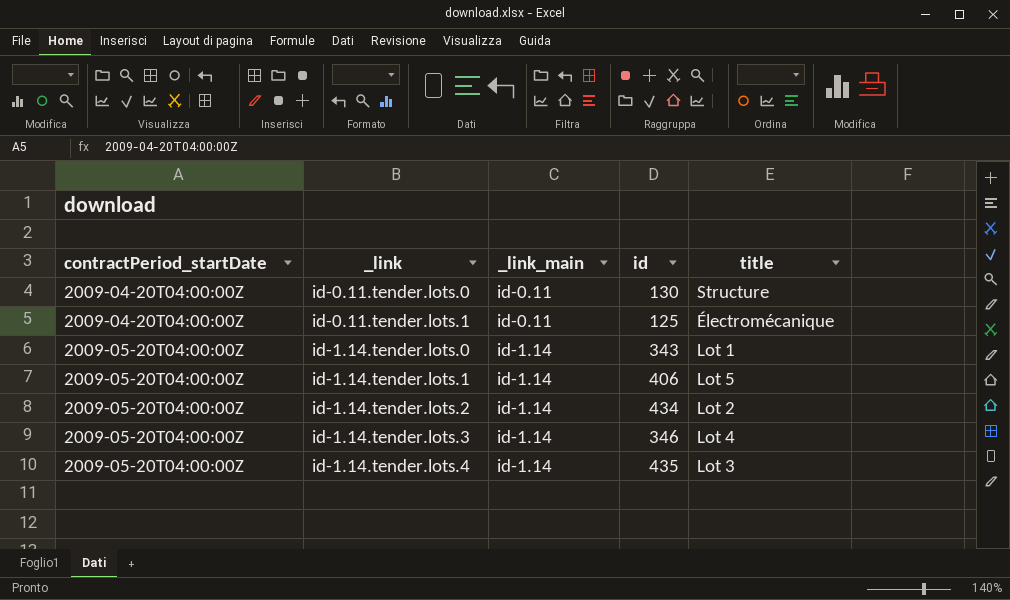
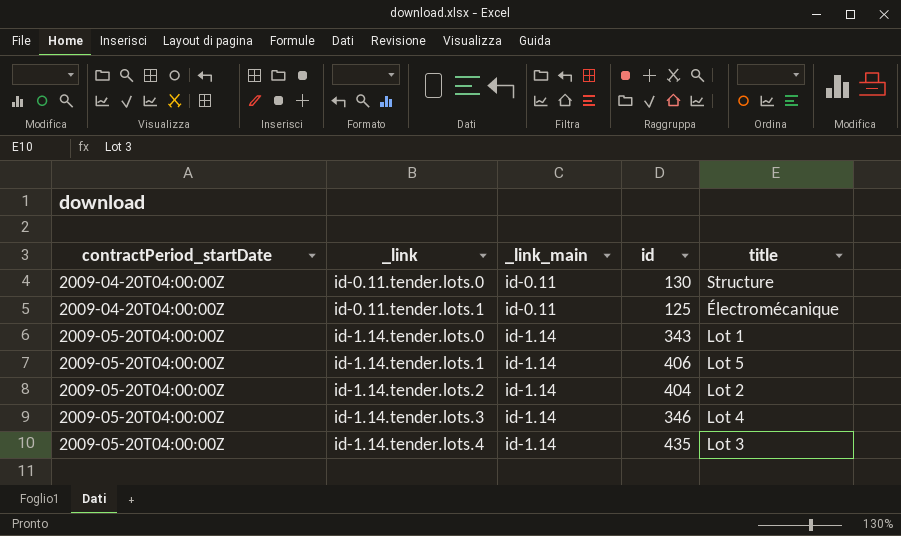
id-1.14.tender.lots.2 | id: 434 -> 404

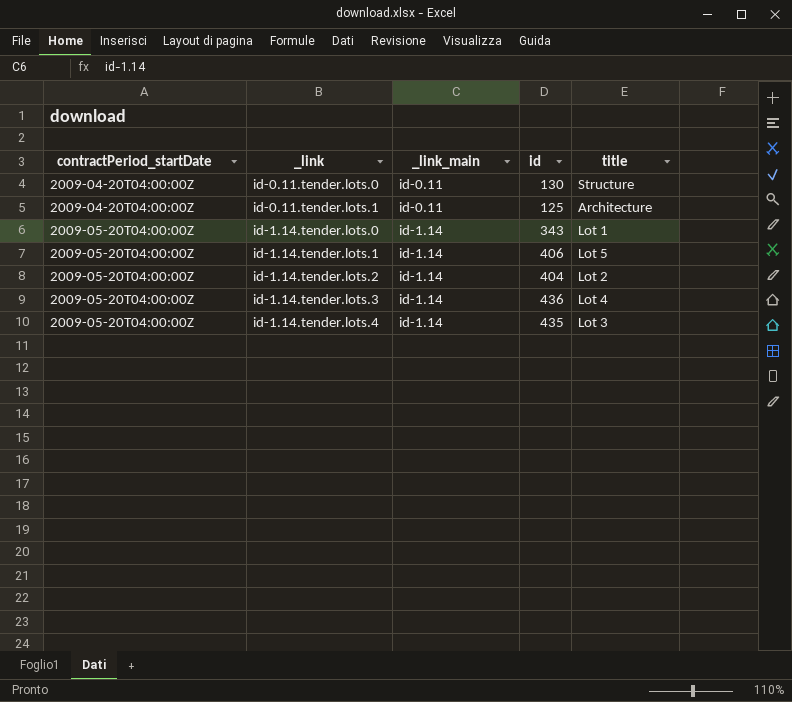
id-0.11.tender.lots.1 | title: Électromécanique -> Architecture
id-1.14.tender.lots.3 | id: 346 -> 436

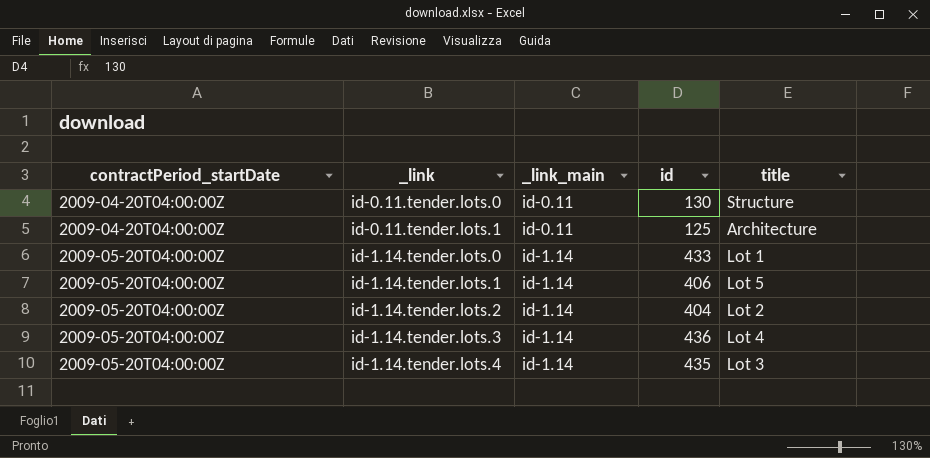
id-1.14.tender.lots.0 | id: 343 -> 433

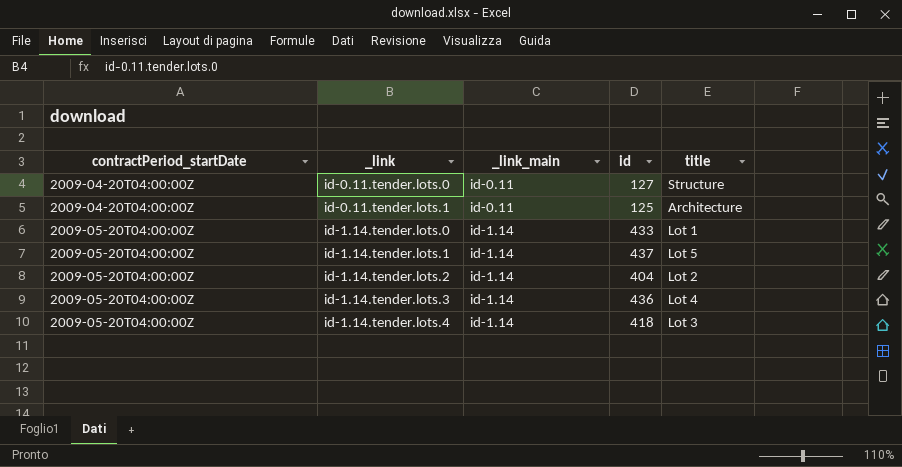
id-0.11.tender.lots.0 | id: 130 -> 127
id-1.14.tender.lots.1 | id: 406 -> 437
id-1.14.tender.lots.4 | id: 435 -> 418

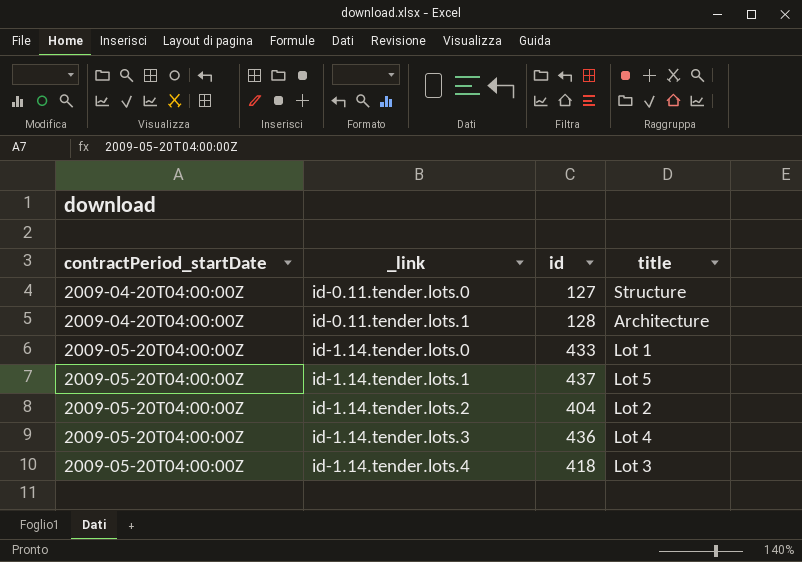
column _link_main | position: 3 -> none
id-0.11.tender.lots.1 | id: 125 -> 128

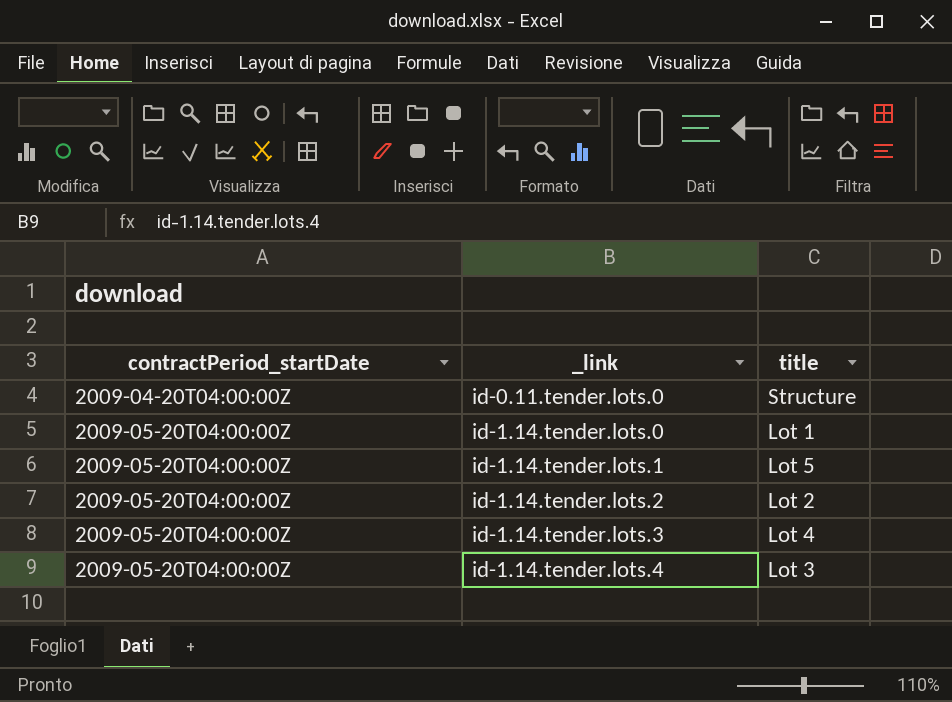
column id | position: 3 -> none
row id-0.11.tender.lots.1: 2009-04-20T04:00:00Z | 128 | Architecture -> none

